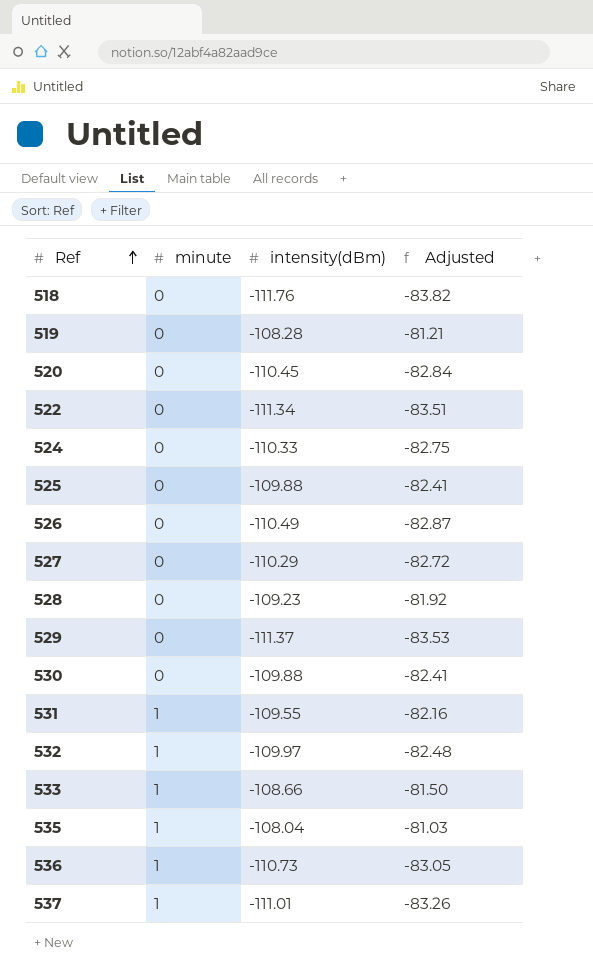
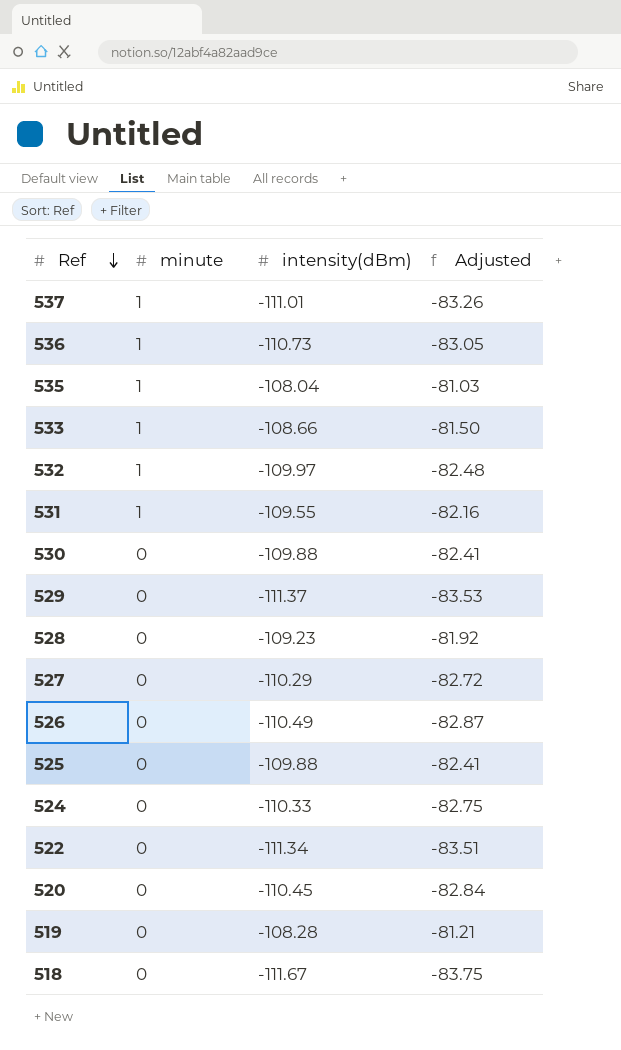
row order: Ref ascending -> Ref descending
518 | intensity(dBm): -111.76 -> -111.67
518 | Adjusted: -83.82 -> -83.75

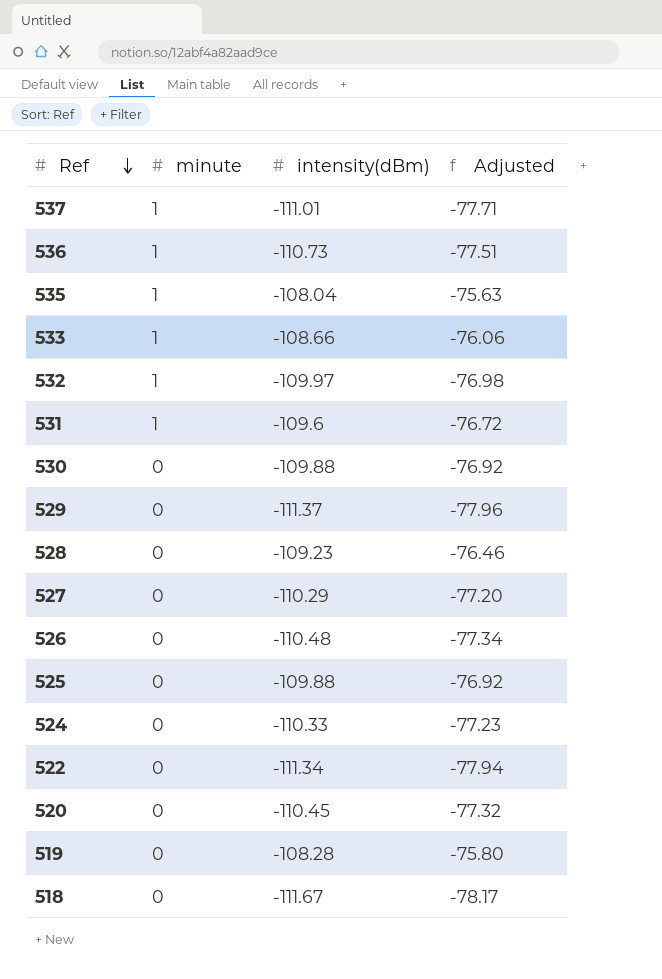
column Adjusted | formula: [intensity(dBm)] * 0.75 -> [intensity(dBm)] * 0.7
531 | intensity(dBm): -109.55 -> -109.6
526 | intensity(dBm): -110.49 -> -110.48

